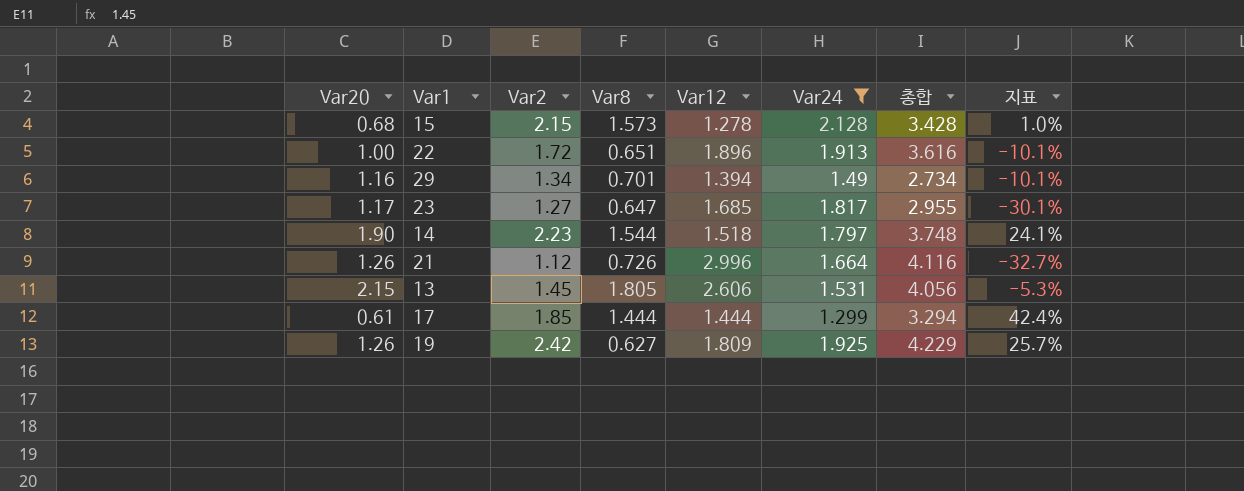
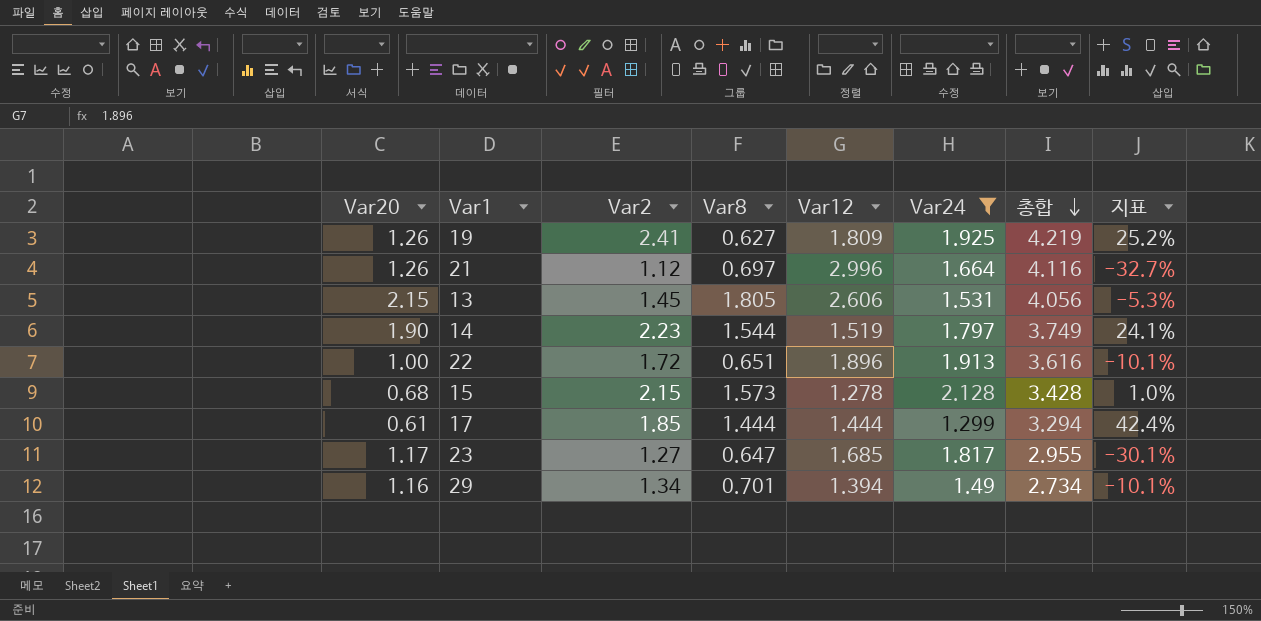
row order: none -> 총합 descending
19 | Var2: 2.42 -> 2.41
19 | 총합: 4.229 -> 4.219
19 | 지표: 25.7% -> 25.2%
21 | Var8: 0.726 -> 0.697
14 | Var12: 1.518 -> 1.519
14 | 총합: 3.748 -> 3.749

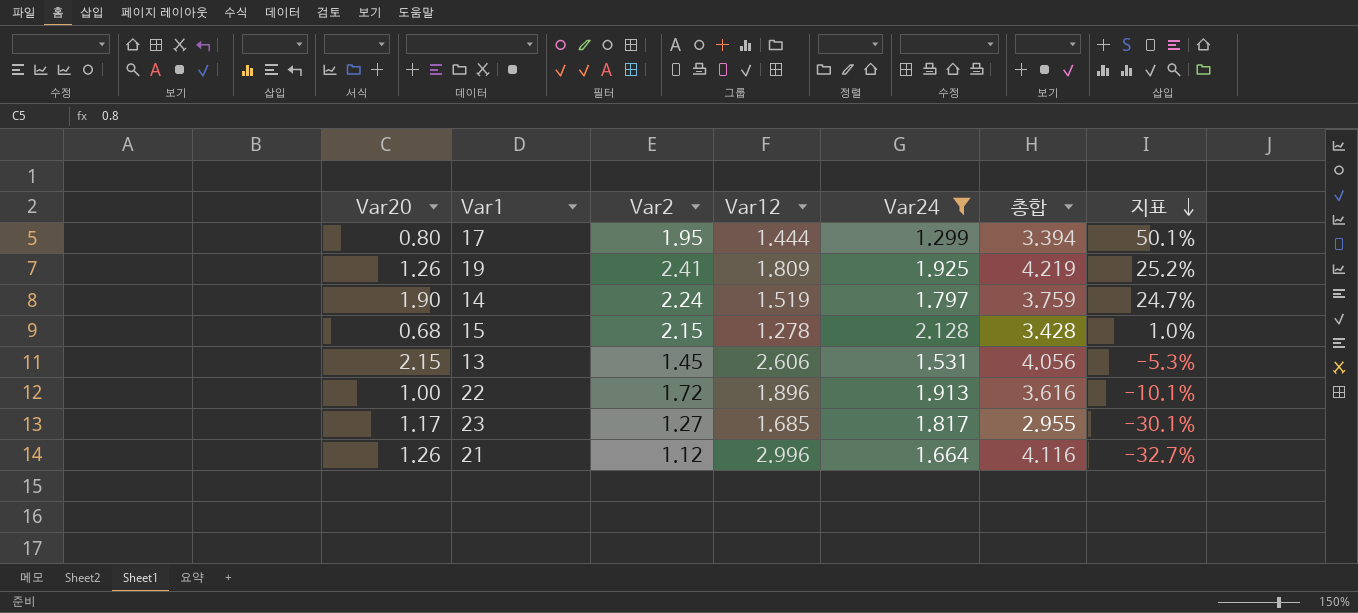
row order: 총합 descending -> 지표 descending
column Var8 | position: 4 -> none
row 29: 1.16 | 1.34 | 0.701 | 1.394 | 1.49 | 2.734 | -10.1% -> none
17 | Var20: 0.61 -> 0.80
17 | Var2: 1.85 -> 1.95
17 | 총합: 3.294 -> 3.394
17 | 지표: 42.4% -> 50.1%
14 | Var2: 2.23 -> 2.24
14 | 총합: 3.749 -> 3.759
14 | 지표: 24.1% -> 24.7%

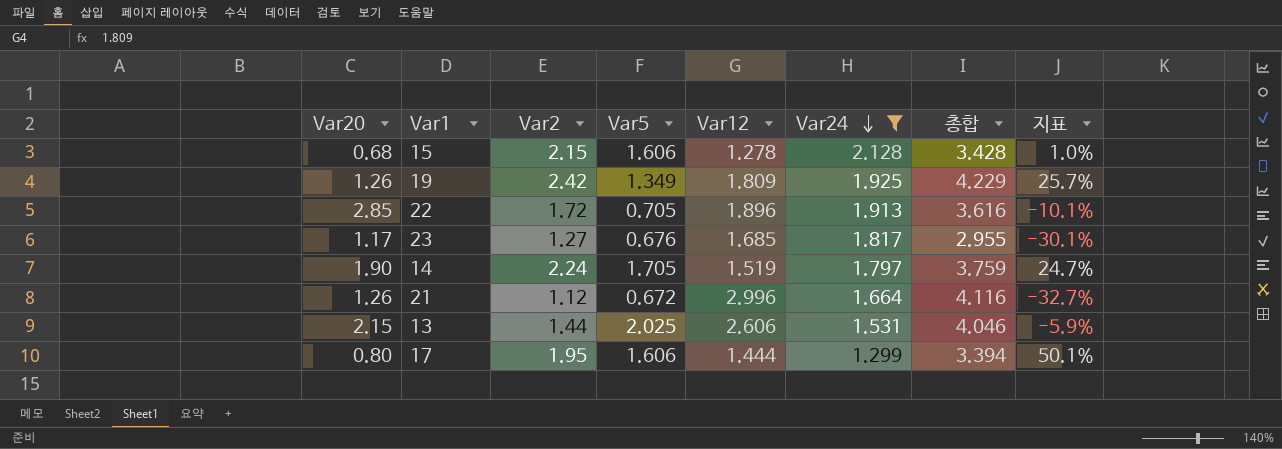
row order: 지표 descending -> Var24 descending
column Var5 | position: none -> 4
19 | Var2: 2.41 -> 2.42
19 | 총합: 4.219 -> 4.229
19 | 지표: 25.2% -> 25.7%
22 | Var20: 1.00 -> 2.85
13 | Var2: 1.45 -> 1.44
13 | 총합: 4.056 -> 4.046
13 | 지표: -5.3% -> -5.9%

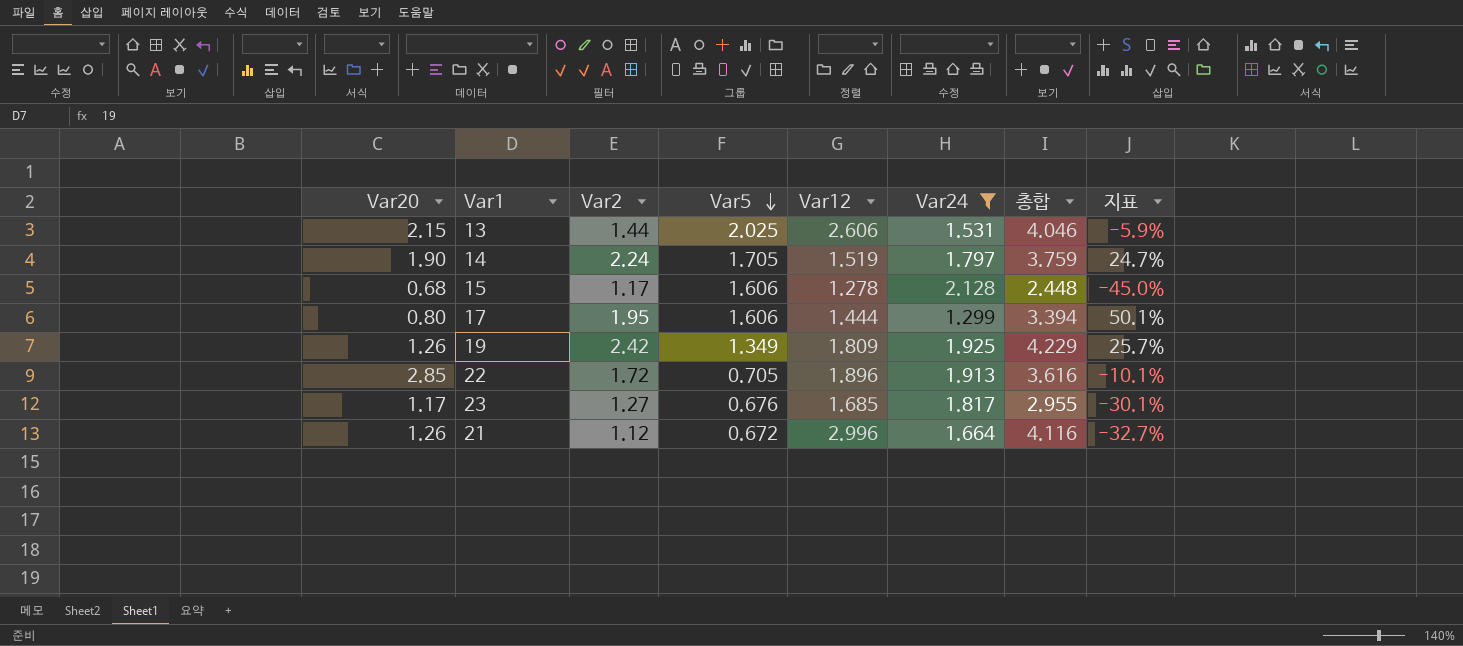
row order: Var24 descending -> Var5 descending
15 | Var2: 2.15 -> 1.17
15 | 총합: 3.428 -> 2.448
15 | 지표: 1.0% -> -45.0%

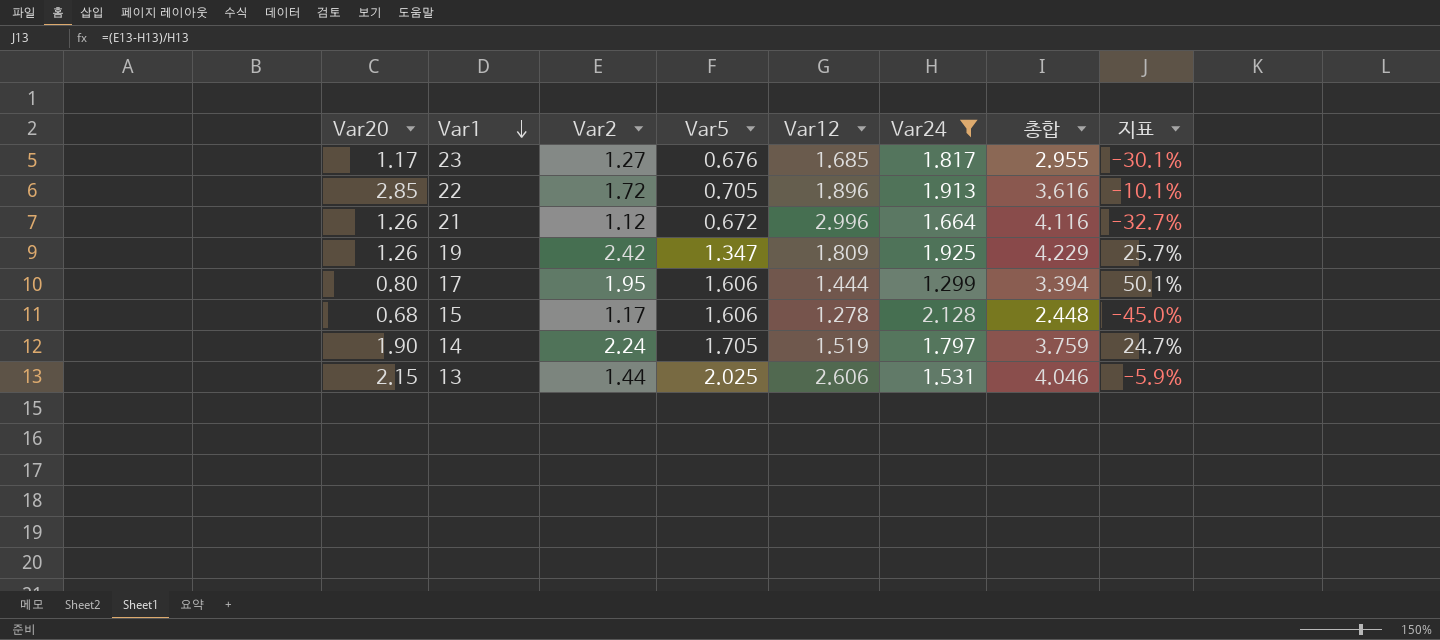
row order: Var5 descending -> Var1 descending
19 | Var5: 1.349 -> 1.347

